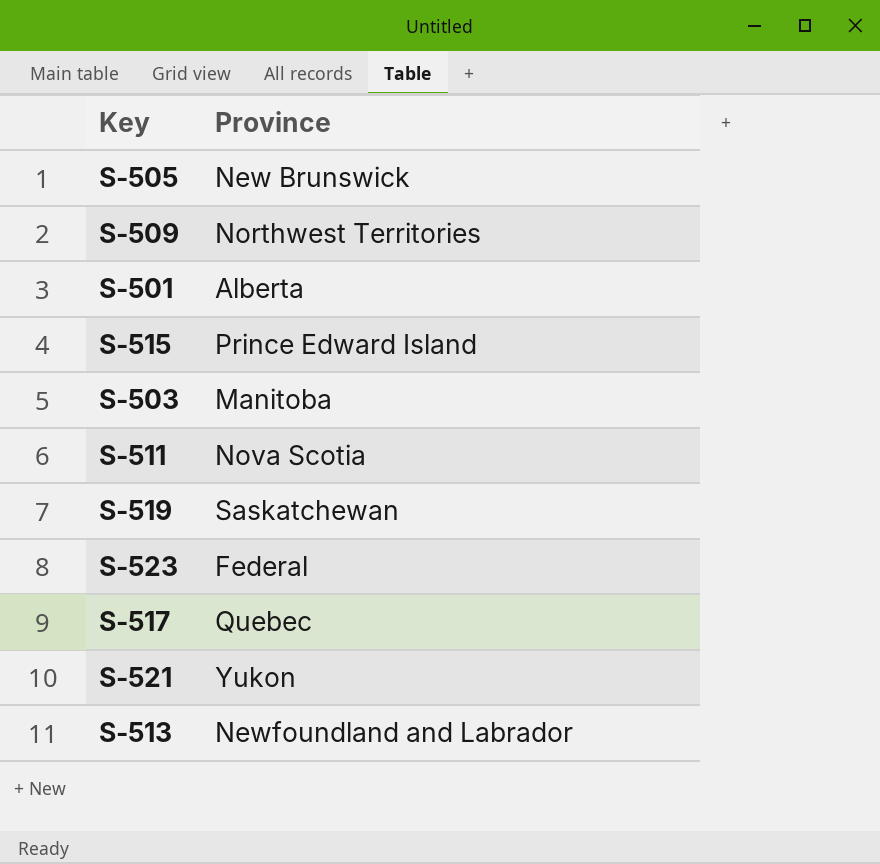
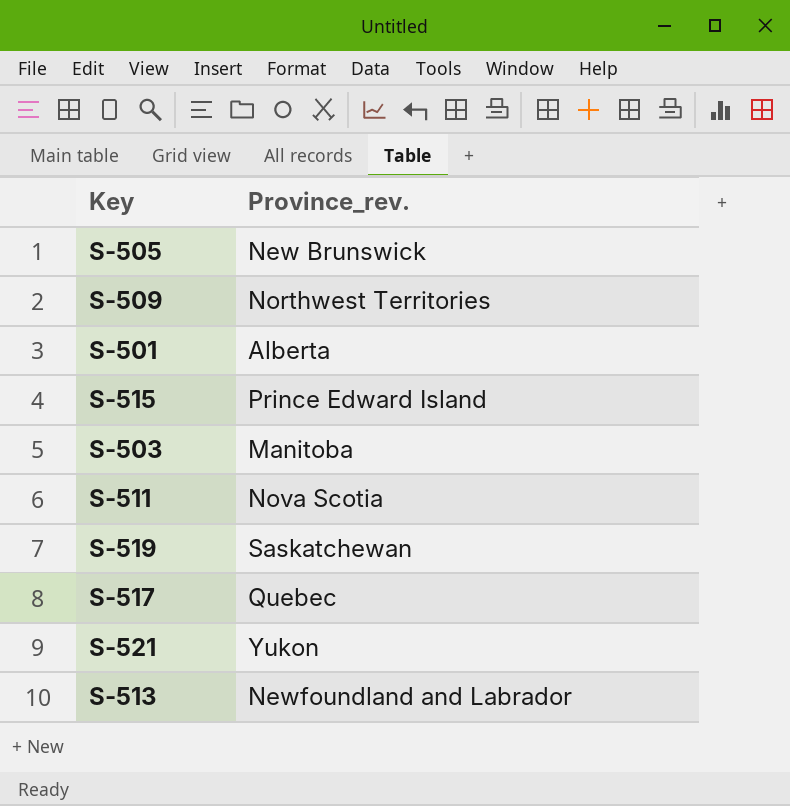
column name: Province -> Province_rev.
row S-523: Federal -> none

